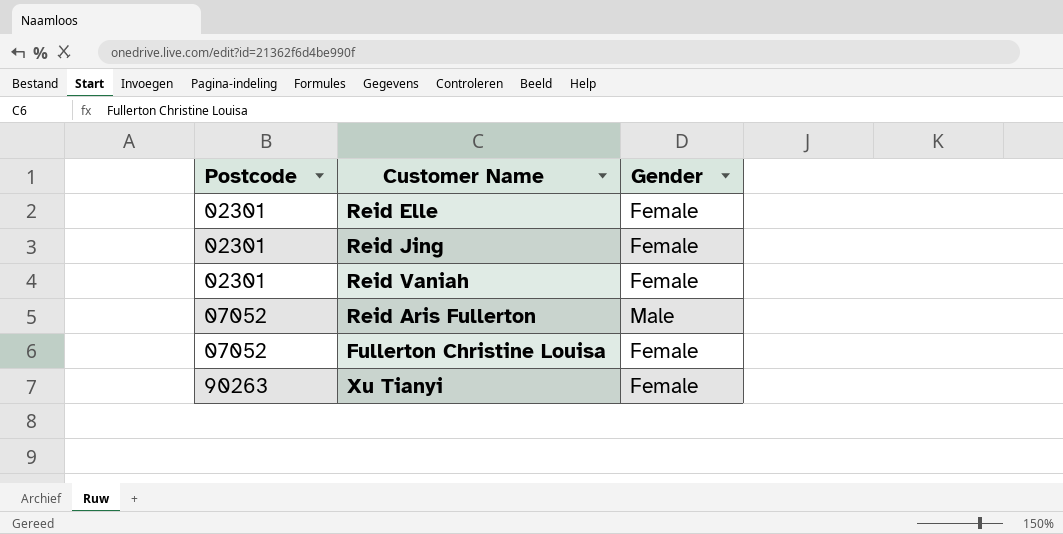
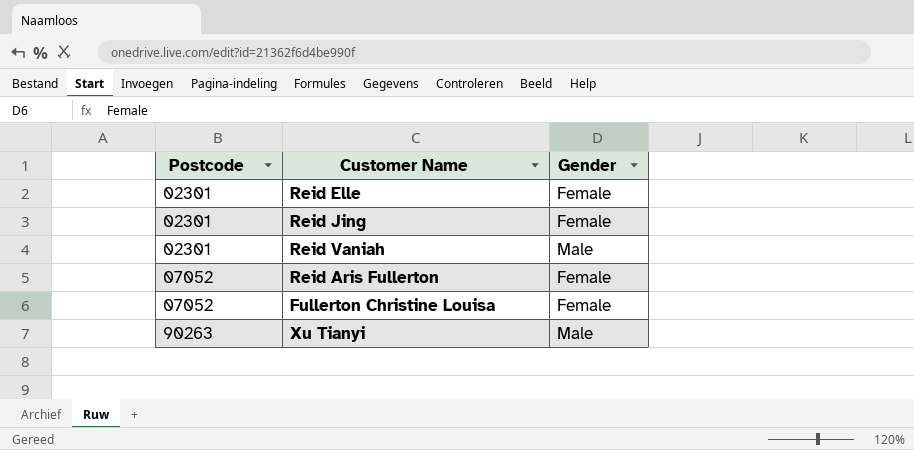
Reid Vaniah | Gender: Female -> Male
Reid Aris Fullerton | Gender: Male -> Female
Xu Tianyi | Gender: Female -> Male

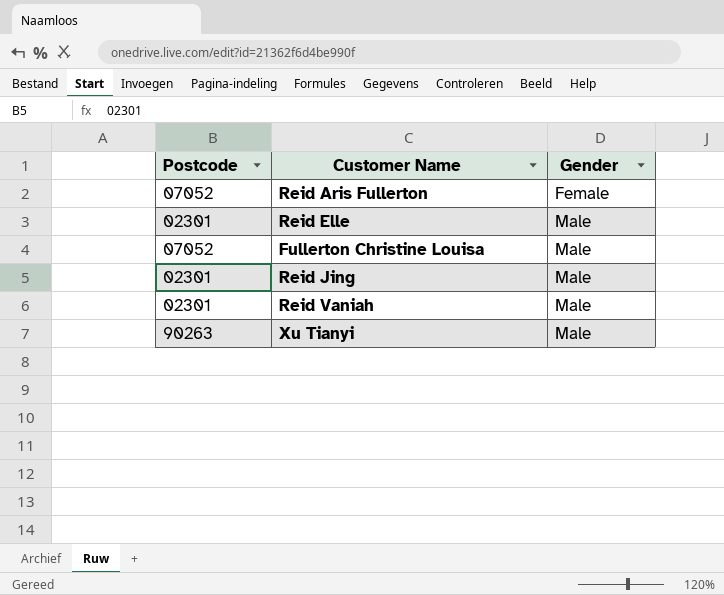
row order: Postcode ascending -> Gender ascending
Reid Elle | Gender: Female -> Male
Fullerton Christine Louisa | Gender: Female -> Male
Reid Jing | Gender: Female -> Male

